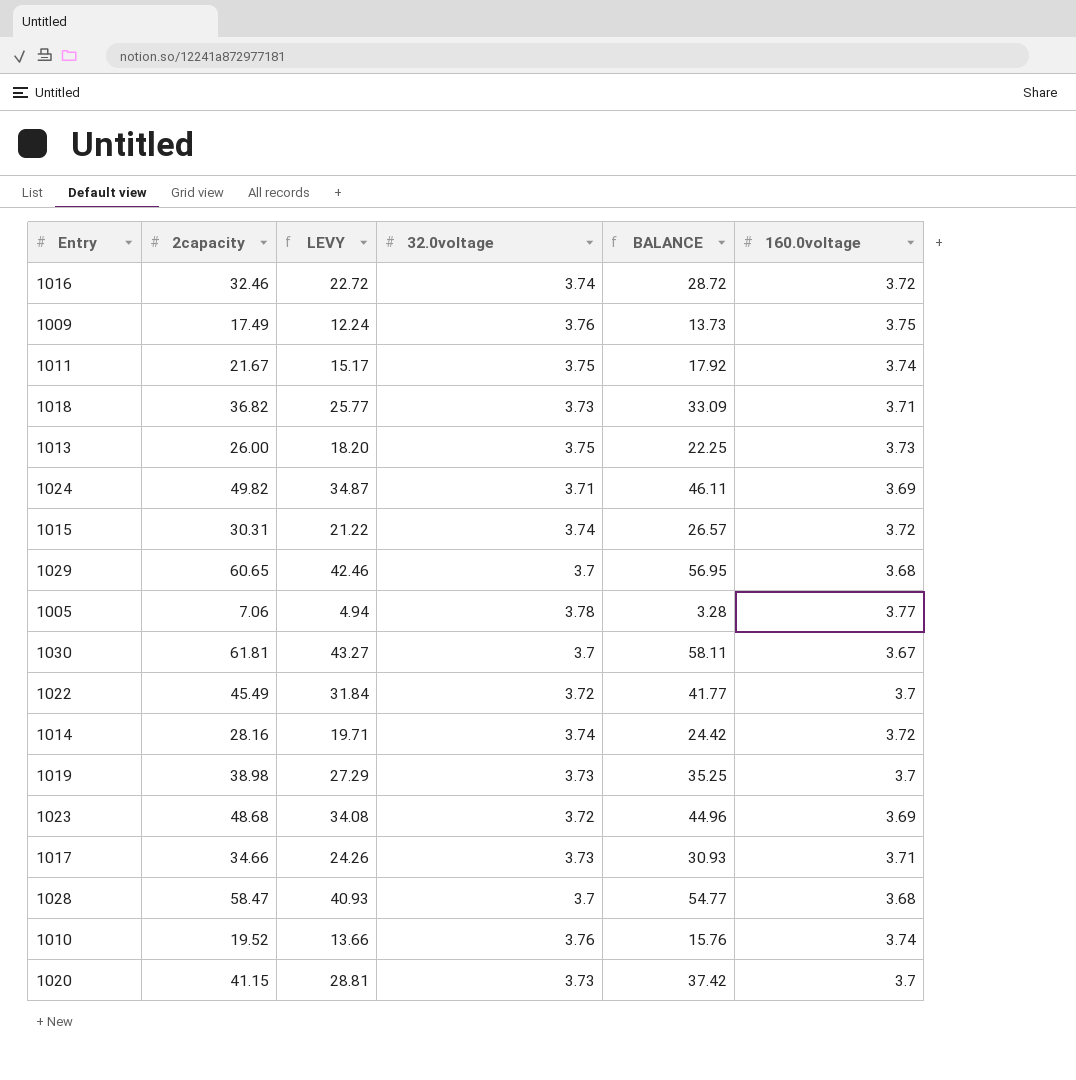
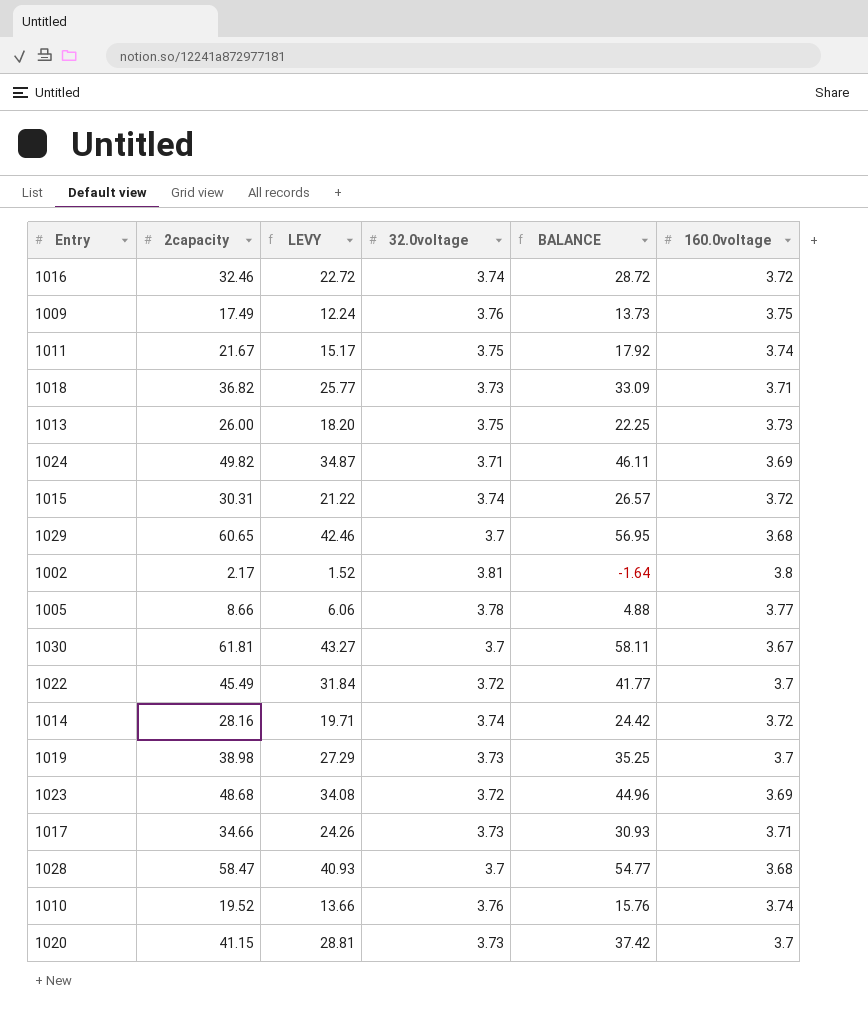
row 1002: none -> 2.17 | 1.52 | 3.81 | -1.64 | 3.8
1005 | 2capacity: 7.06 -> 8.66
1005 | LEVY: 4.94 -> 6.06
1005 | BALANCE: 3.28 -> 4.88

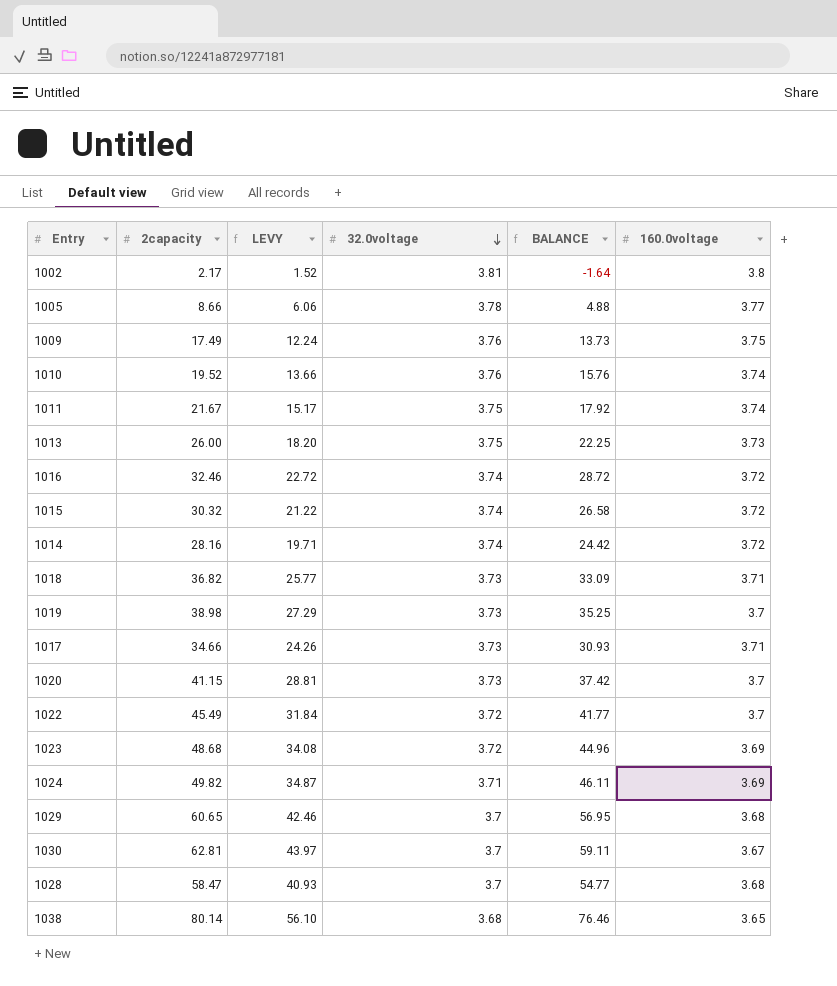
row order: none -> 32.0voltage descending
1015 | 2capacity: 30.31 -> 30.32
1015 | BALANCE: 26.57 -> 26.58
1030 | 2capacity: 61.81 -> 62.81
1030 | LEVY: 43.27 -> 43.97
1030 | BALANCE: 58.11 -> 59.11
row 1038: none -> 80.14 | 56.10 | 3.68 | 76.46 | 3.65

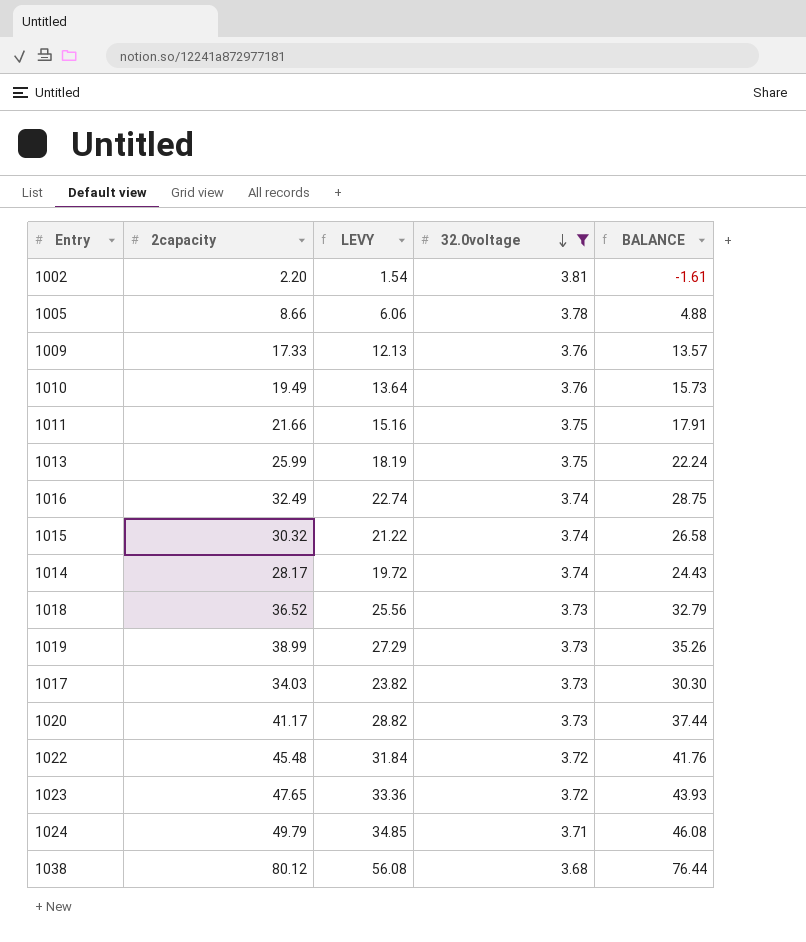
filter: none -> 32.0voltage != 3.7
column 160.0voltage | position: 6 -> none
1002 | 2capacity: 2.17 -> 2.20
1002 | LEVY: 1.52 -> 1.54
1002 | BALANCE: -1.64 -> -1.61
1009 | 2capacity: 17.49 -> 17.33
1009 | LEVY: 12.24 -> 12.13
1009 | BALANCE: 13.73 -> 13.57
1010 | 2capacity: 19.52 -> 19.49
1010 | LEVY: 13.66 -> 13.64
1010 | BALANCE: 15.76 -> 15.73
1011 | 2capacity: 21.67 -> 21.66
1011 | LEVY: 15.17 -> 15.16
1011 | BALANCE: 17.92 -> 17.91
1013 | 2capacity: 26.00 -> 25.99
1013 | LEVY: 18.20 -> 18.19
1013 | BALANCE: 22.25 -> 22.24
1016 | 2capacity: 32.46 -> 32.49
1016 | LEVY: 22.72 -> 22.74
1016 | BALANCE: 28.72 -> 28.75
1014 | 2capacity: 28.16 -> 28.17
1014 | LEVY: 19.71 -> 19.72
1014 | BALANCE: 24.42 -> 24.43
1018 | 2capacity: 36.82 -> 36.52
1018 | LEVY: 25.77 -> 25.56
1018 | BALANCE: 33.09 -> 32.79
1019 | 2capacity: 38.98 -> 38.99
1019 | BALANCE: 35.25 -> 35.26
1017 | 2capacity: 34.66 -> 34.03
1017 | LEVY: 24.26 -> 23.82
1017 | BALANCE: 30.93 -> 30.30
1020 | 2capacity: 41.15 -> 41.17
1020 | LEVY: 28.81 -> 28.82
1020 | BALANCE: 37.42 -> 37.44
1022 | 2capacity: 45.49 -> 45.48
1022 | BALANCE: 41.77 -> 41.76
1023 | 2capacity: 48.68 -> 47.65
1023 | LEVY: 34.08 -> 33.36
1023 | BALANCE: 44.96 -> 43.93
1024 | 2capacity: 49.82 -> 49.79
1024 | LEVY: 34.87 -> 34.85
1024 | BALANCE: 46.11 -> 46.08
1038 | 2capacity: 80.14 -> 80.12
1038 | LEVY: 56.10 -> 56.08
1038 | BALANCE: 76.46 -> 76.44

